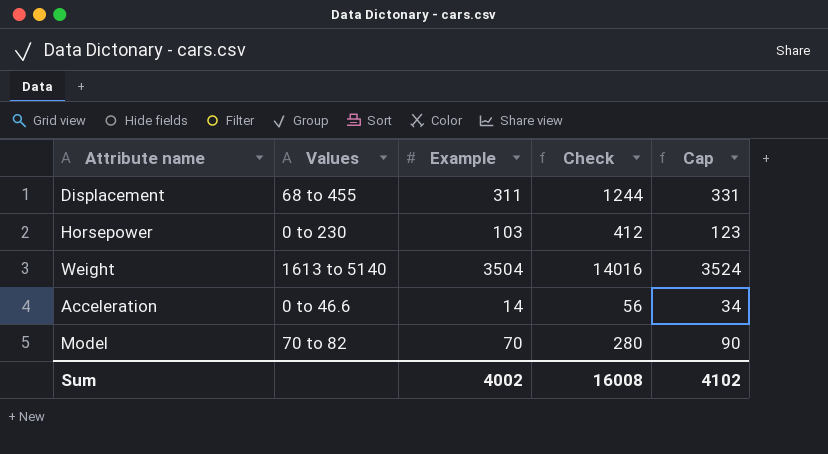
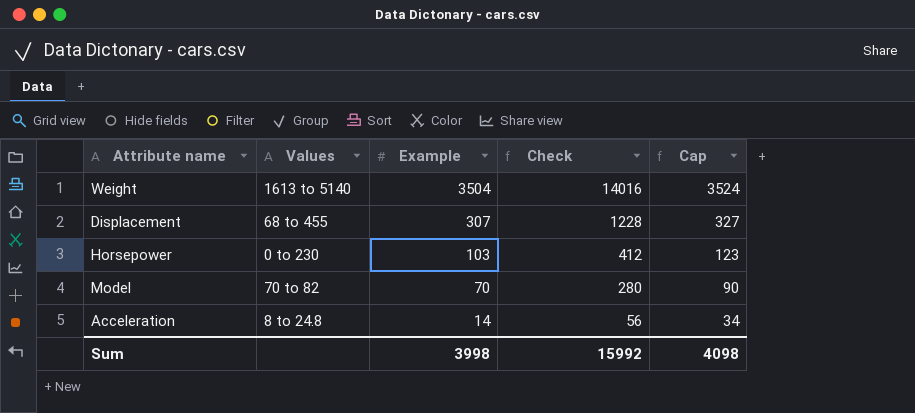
row order: none -> Example descending
Displacement | Example: 311 -> 307
Displacement | Check: 1244 -> 1228
Displacement | Cap: 331 -> 327
Acceleration | Values: 0 to 46.6 -> 8 to 24.8
Sum | Example: 4002 -> 3998
Sum | Check: 16008 -> 15992
Sum | Cap: 4102 -> 4098

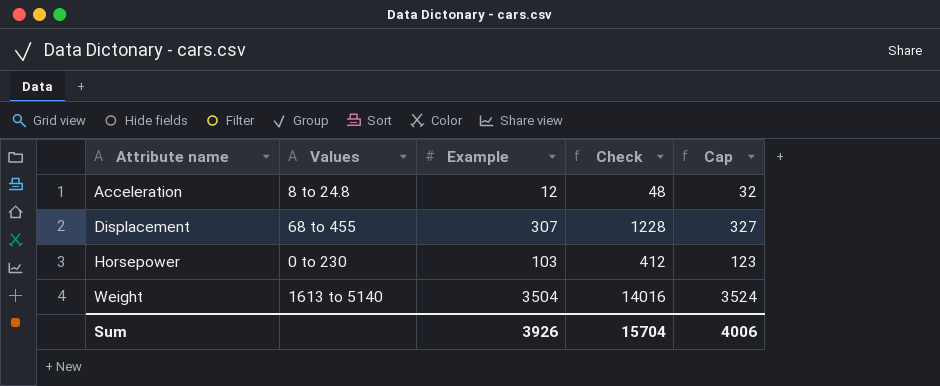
row order: Example descending -> Attribute name ascending
row Model: 70 to 82 | 70 | 280 | 90 -> none
Acceleration | Example: 14 -> 12
Acceleration | Check: 56 -> 48
Acceleration | Cap: 34 -> 32
Sum | Example: 3998 -> 3926
Sum | Check: 15992 -> 15704
Sum | Cap: 4098 -> 4006

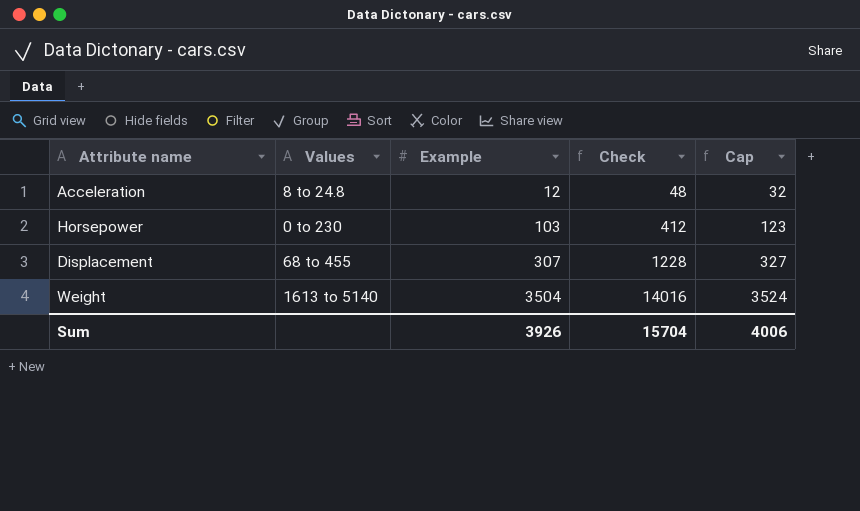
row order: Attribute name ascending -> Example ascending

